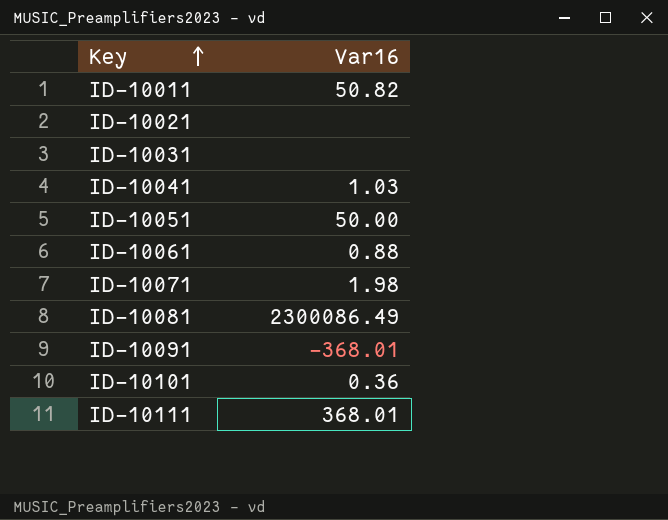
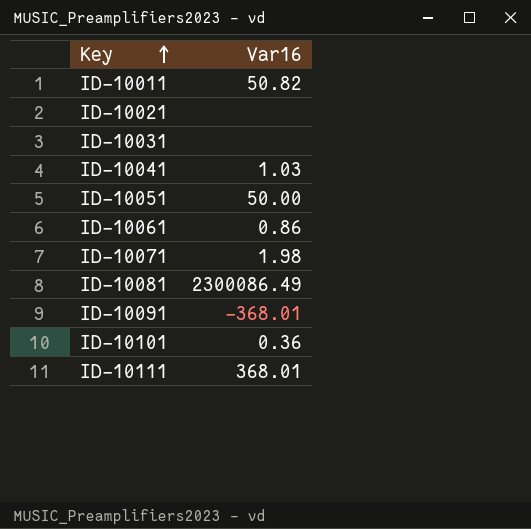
ID-10061 | Var16: 0.88 -> 0.86

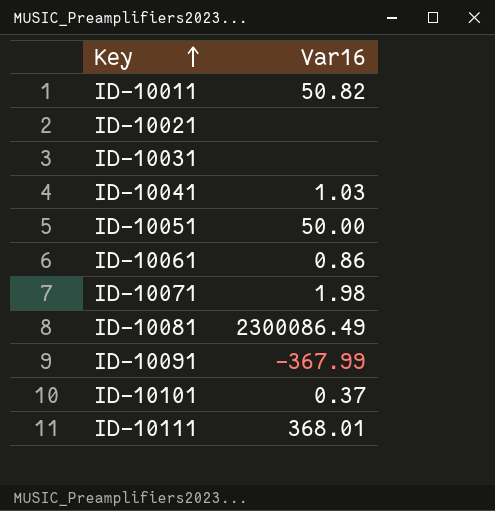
ID-10091 | Var16: -368.01 -> -367.99
ID-10101 | Var16: 0.36 -> 0.37

